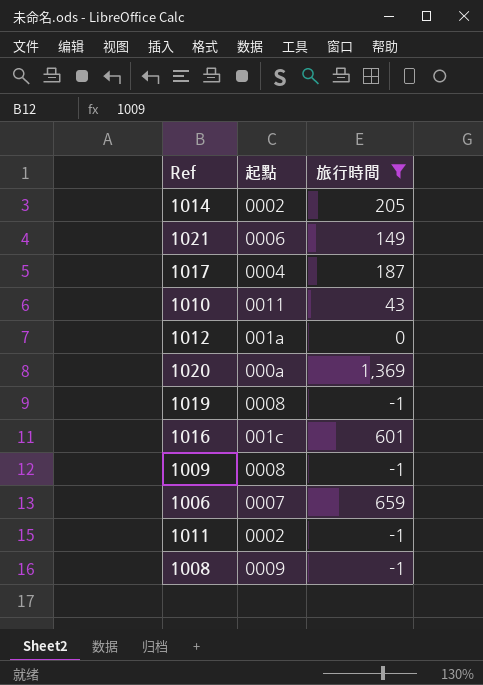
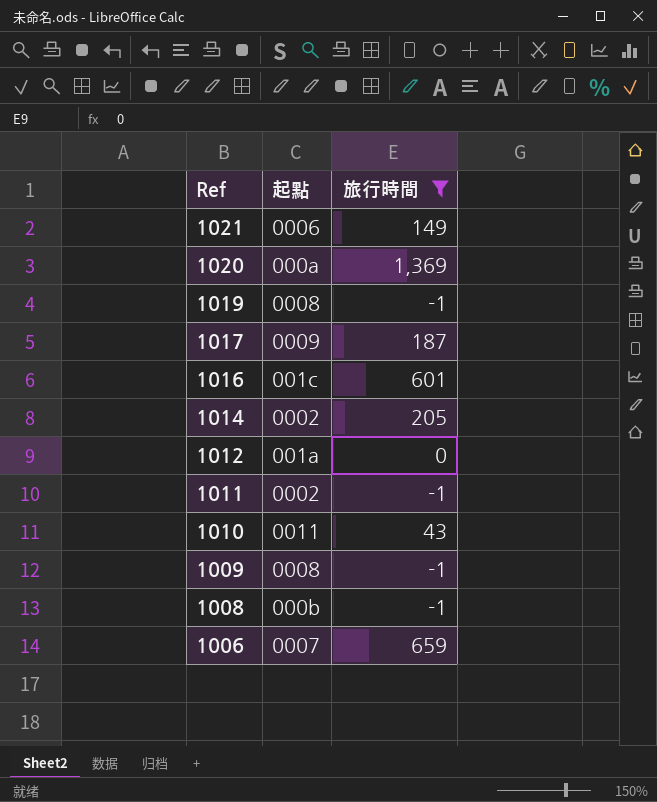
row order: none -> Ref descending
1017 | 起點: 0004 -> 0009
1008 | 起點: 0009 -> 000b

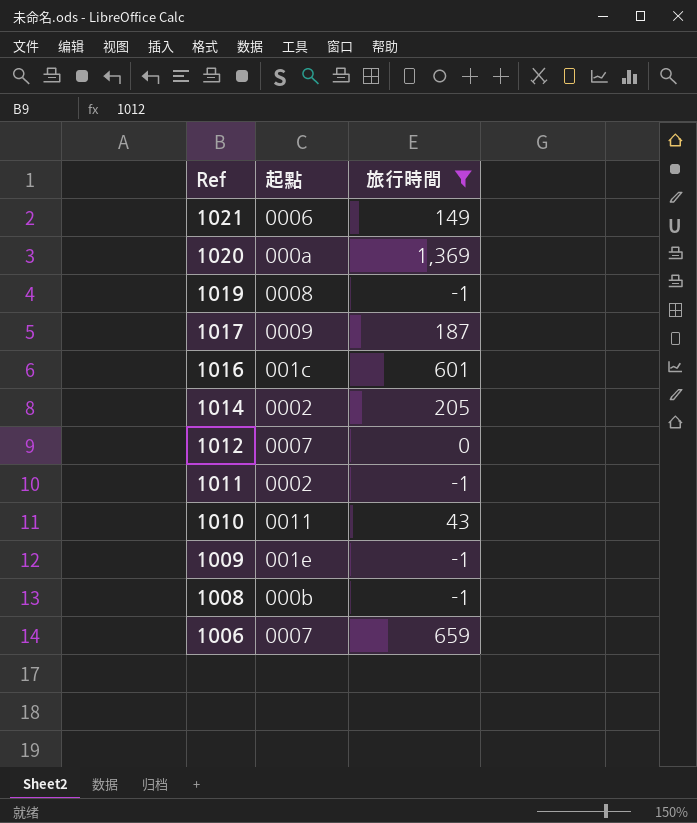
1012 | 起點: 001a -> 0007
1009 | 起點: 0008 -> 001e

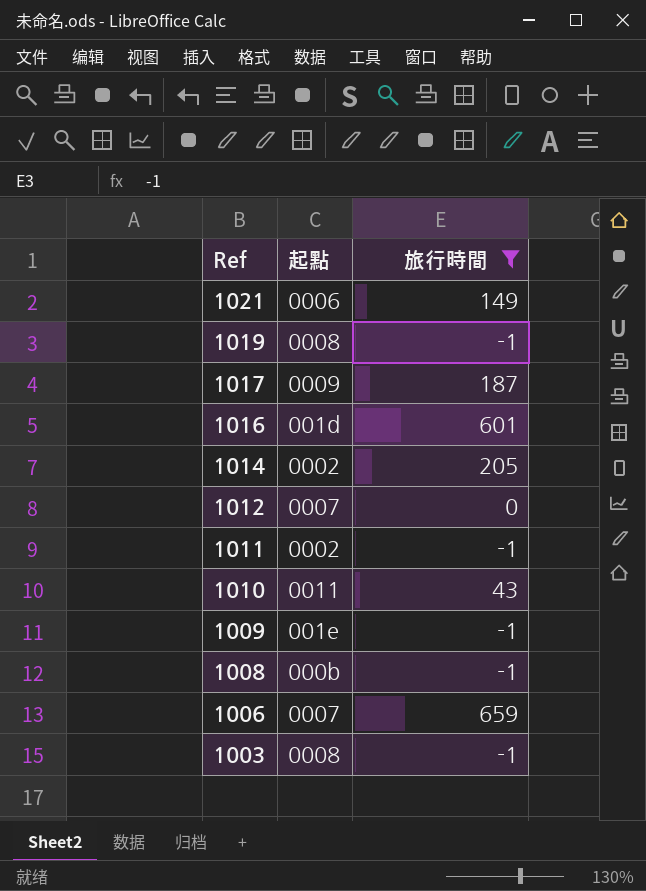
row 1020: 000a | 1,369 -> none
1016 | 起點: 001c -> 001d
row 1003: none -> 0008 | -1

